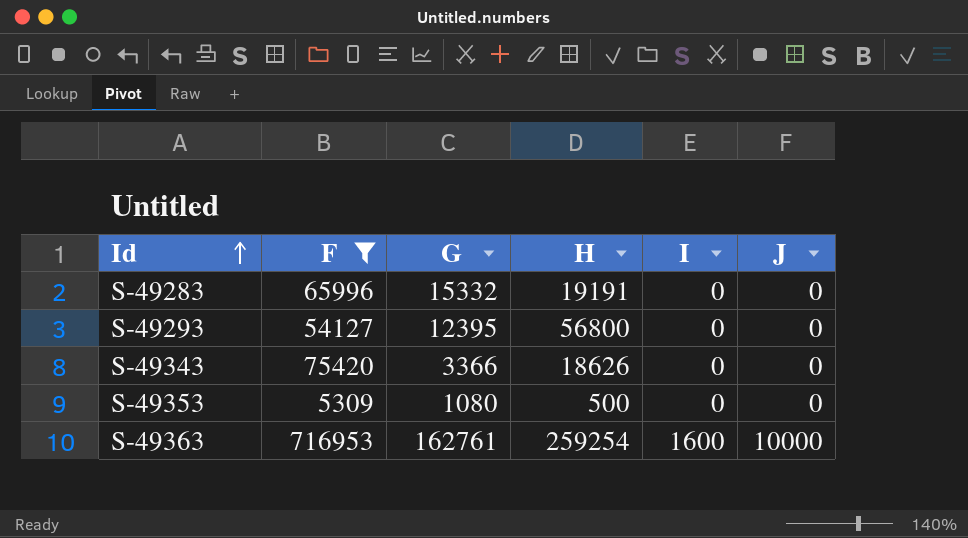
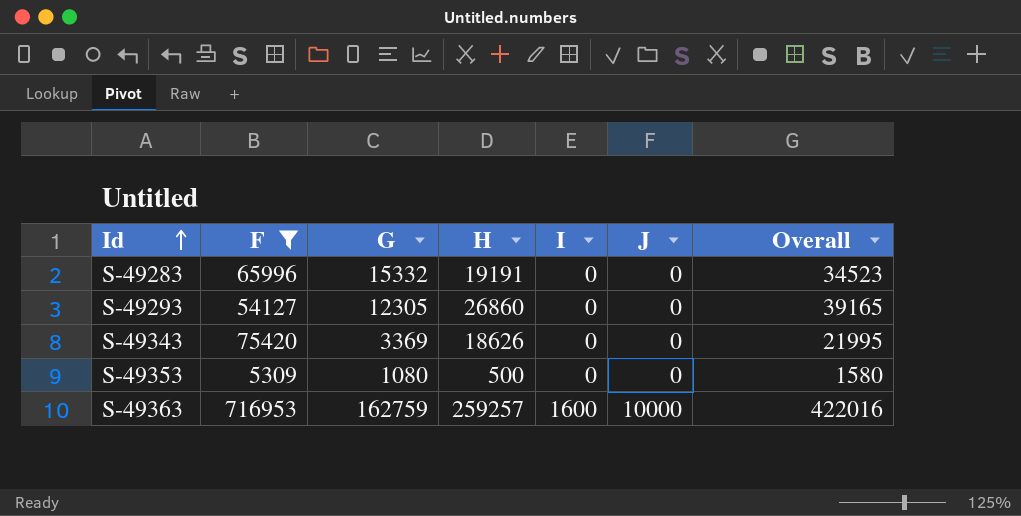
column Overall | formula: none -> [G] + [H]
S-49293 | G: 12395 -> 12305
S-49293 | H: 56800 -> 26860
S-49343 | G: 3366 -> 3369
S-49363 | G: 162761 -> 162759
S-49363 | H: 259254 -> 259257

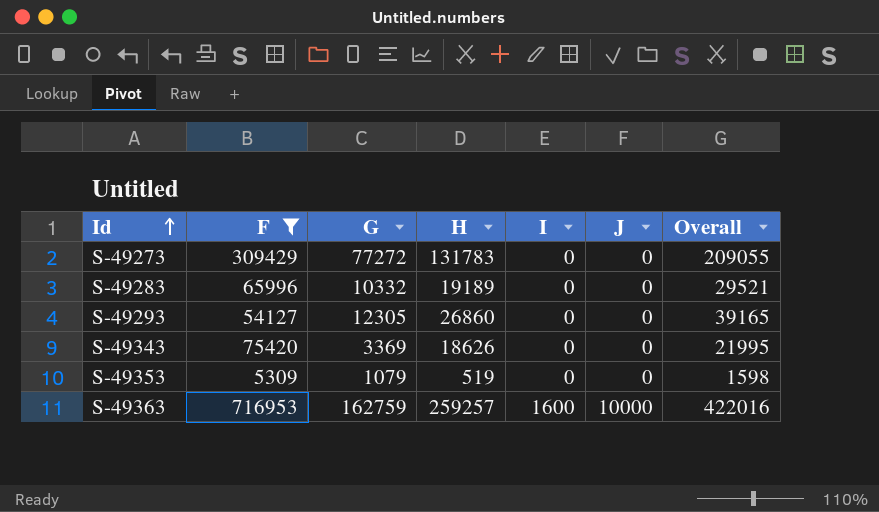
row S-49273: none -> 309429 | 77272 | 131783 | 0 | 0 | 209055
S-49283 | G: 15332 -> 10332
S-49283 | H: 19191 -> 19189
S-49283 | Overall: 34523 -> 29521
S-49353 | G: 1080 -> 1079
S-49353 | H: 500 -> 519
S-49353 | Overall: 1580 -> 1598

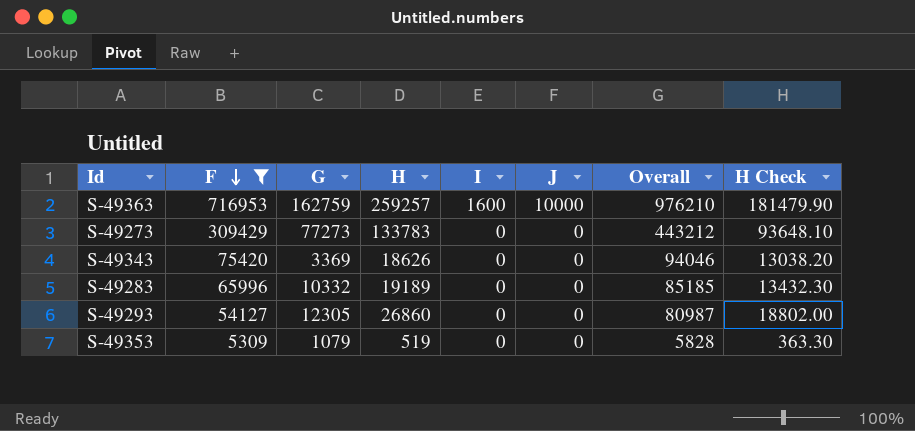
row order: Id ascending -> F descending
column Overall | formula: [G] + [H] -> [F] + [H]
column H Check | formula: none -> [H] * 0.7
S-49273 | G: 77272 -> 77273
S-49273 | H: 131783 -> 133783

